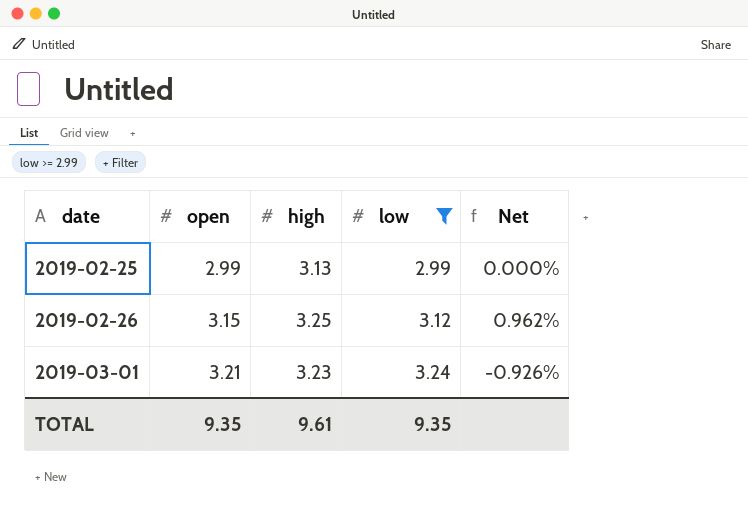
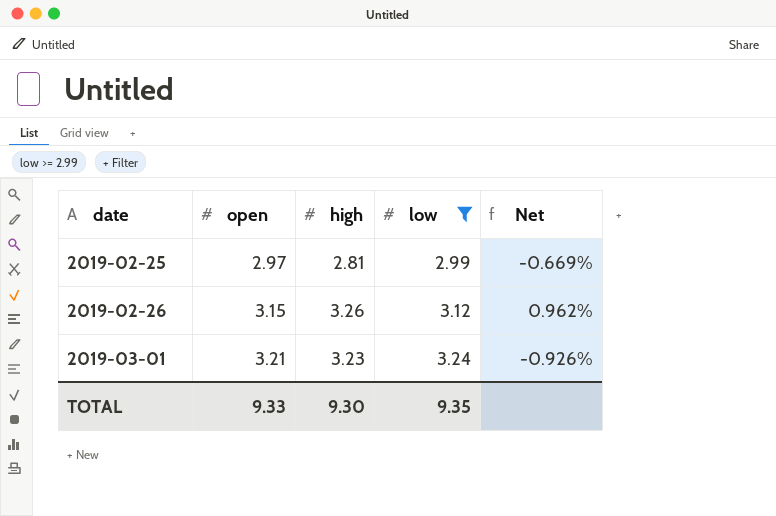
2019-02-25 | open: 2.99 -> 2.97
2019-02-25 | high: 3.13 -> 2.81
2019-02-25 | Net: 0.000% -> -0.669%
2019-02-26 | high: 3.25 -> 3.26
TOTAL | open: 9.35 -> 9.33
TOTAL | high: 9.61 -> 9.30

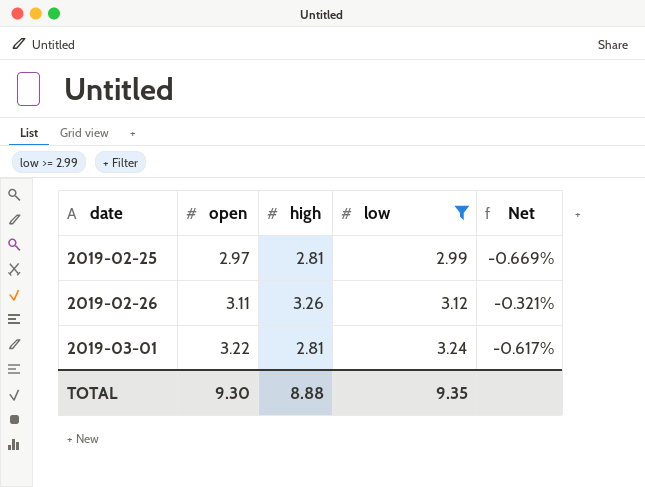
2019-02-26 | open: 3.15 -> 3.11
2019-02-26 | Net: 0.962% -> -0.321%
2019-03-01 | open: 3.21 -> 3.22
2019-03-01 | high: 3.23 -> 2.81
2019-03-01 | Net: -0.926% -> -0.617%
TOTAL | open: 9.33 -> 9.30
TOTAL | high: 9.30 -> 8.88

